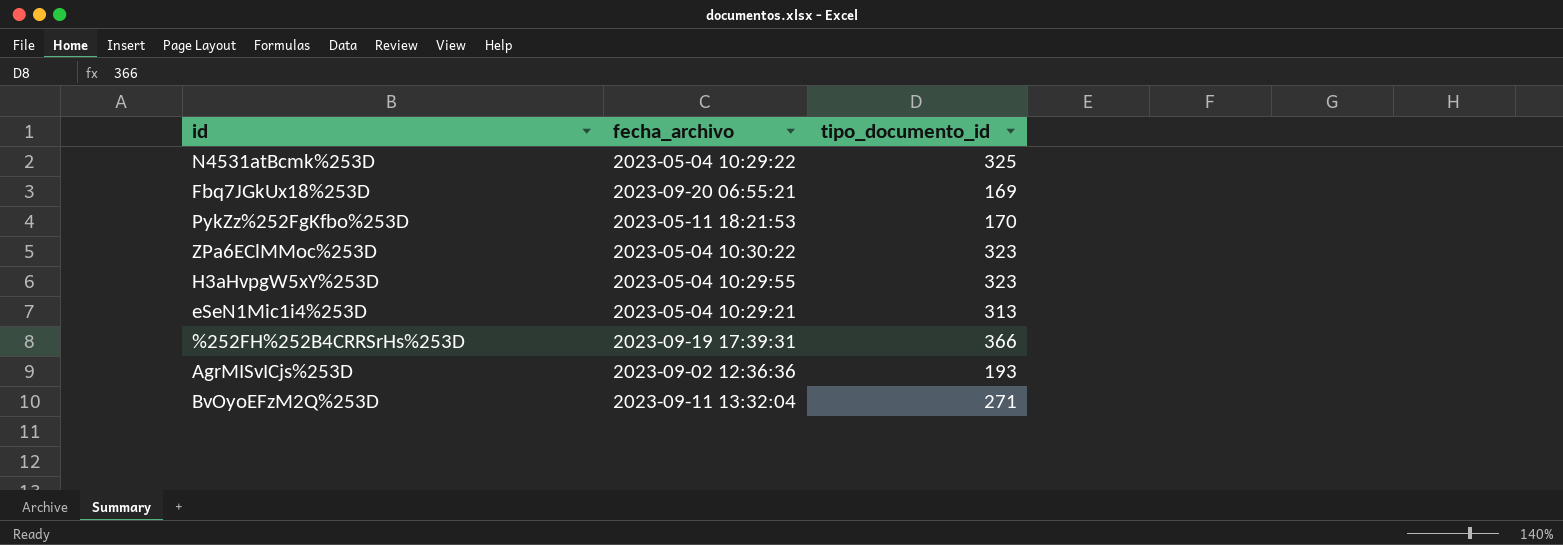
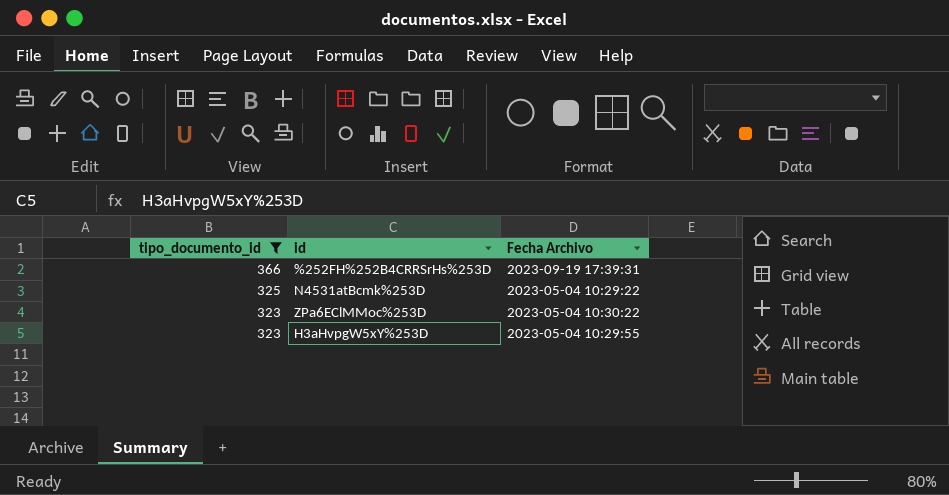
filter: none -> tipo_documento_id >= 323
row order: none -> tipo_documento_id descending
column tipo_documento_id | position: 3 -> 1
column name: fecha_archivo -> Fecha Archivo

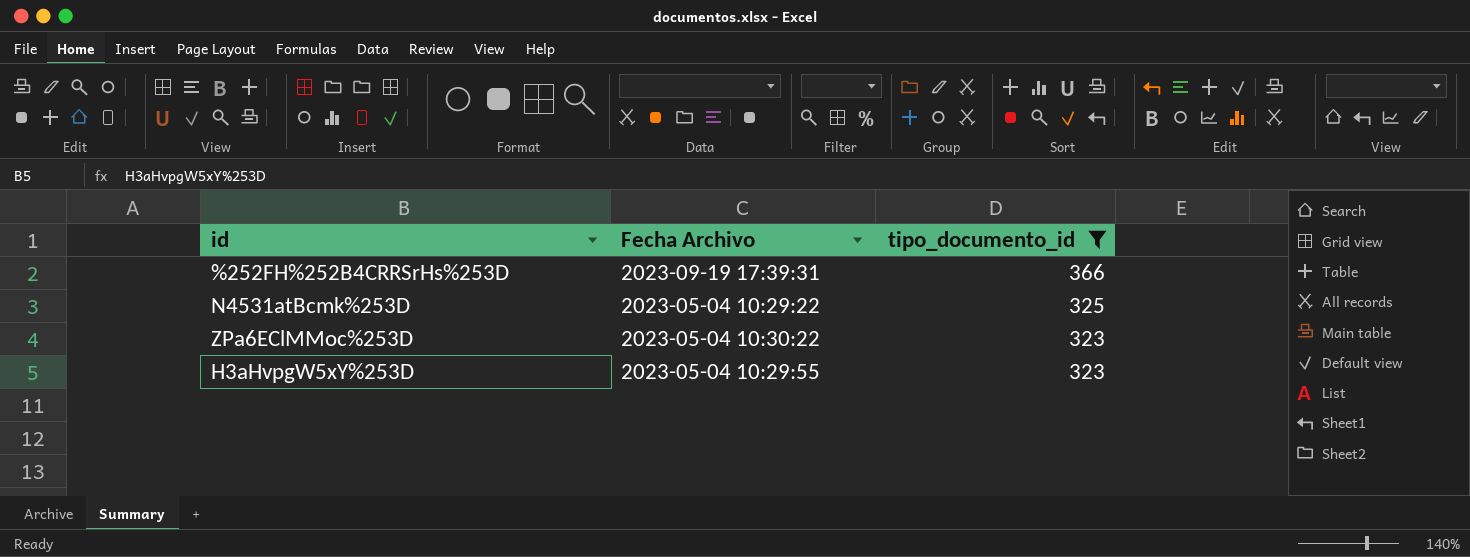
column tipo_documento_id | position: 1 -> 3

